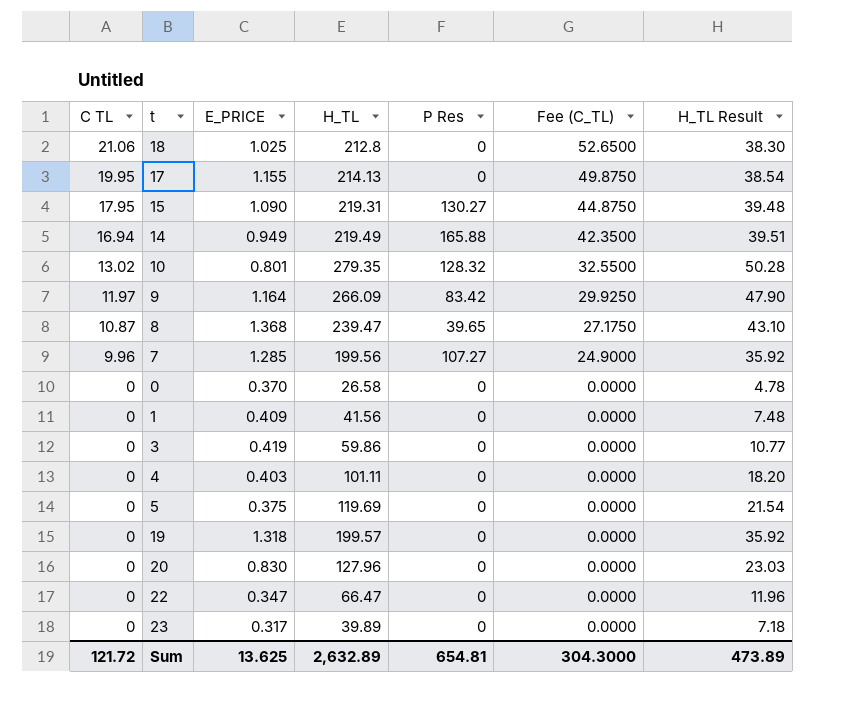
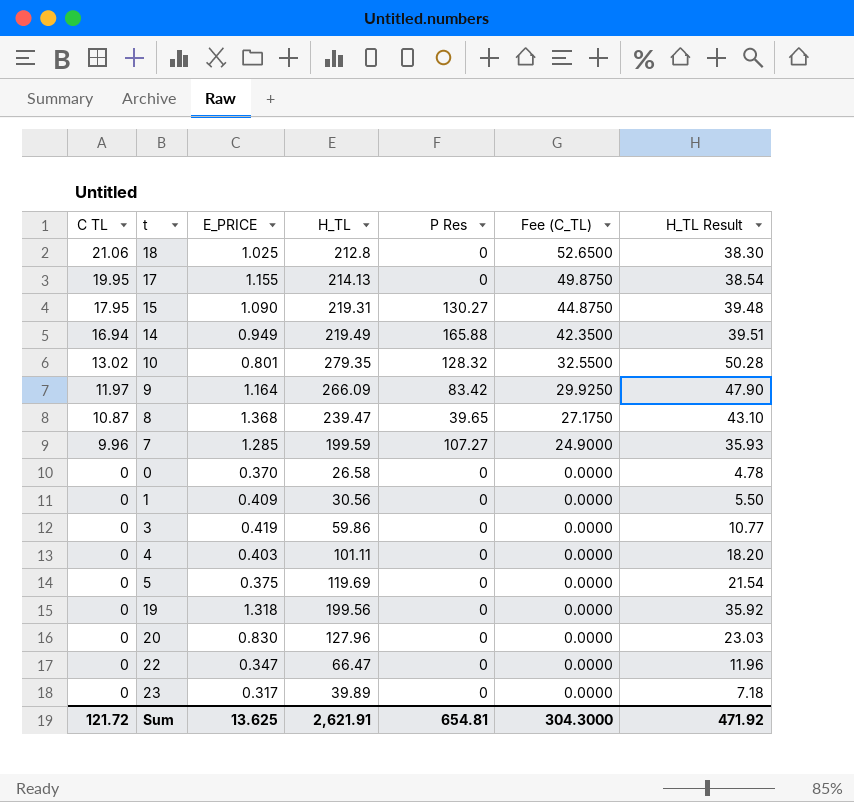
7 | H_TL: 199.56 -> 199.59
7 | H_TL Result: 35.92 -> 35.93
1 | H_TL: 41.56 -> 30.56
1 | H_TL Result: 7.48 -> 5.50
19 | H_TL: 199.57 -> 199.56
Sum | H_TL: 2,632.89 -> 2,621.91
Sum | H_TL Result: 473.89 -> 471.92

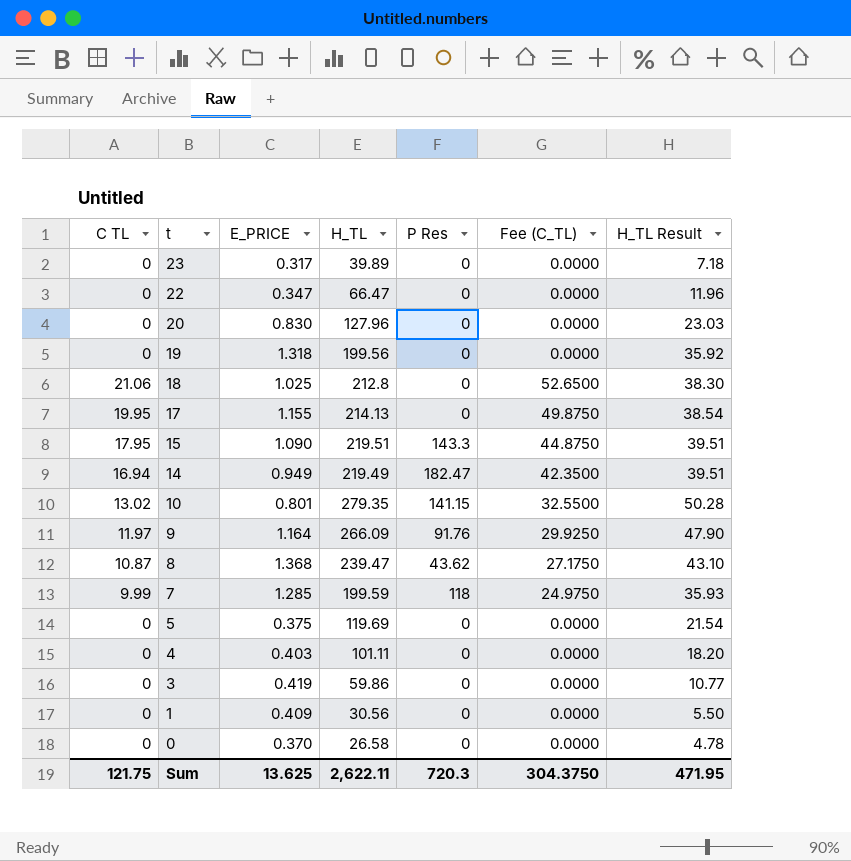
row order: C TL descending -> t descending
15 | H_TL: 219.31 -> 219.51
15 | P Res: 130.27 -> 143.3
15 | H_TL Result: 39.48 -> 39.51
14 | P Res: 165.88 -> 182.47
10 | P Res: 128.32 -> 141.15
9 | P Res: 83.42 -> 91.76
8 | P Res: 39.65 -> 43.62
7 | C TL: 9.96 -> 9.99
7 | P Res: 107.27 -> 118
7 | Fee (C_TL): 24.9000 -> 24.9750
Sum | C TL: 121.72 -> 121.75
Sum | H_TL: 2,621.91 -> 2,622.11
Sum | P Res: 654.81 -> 720.3
Sum | Fee (C_TL): 304.3000 -> 304.3750
Sum | H_TL Result: 471.92 -> 471.95

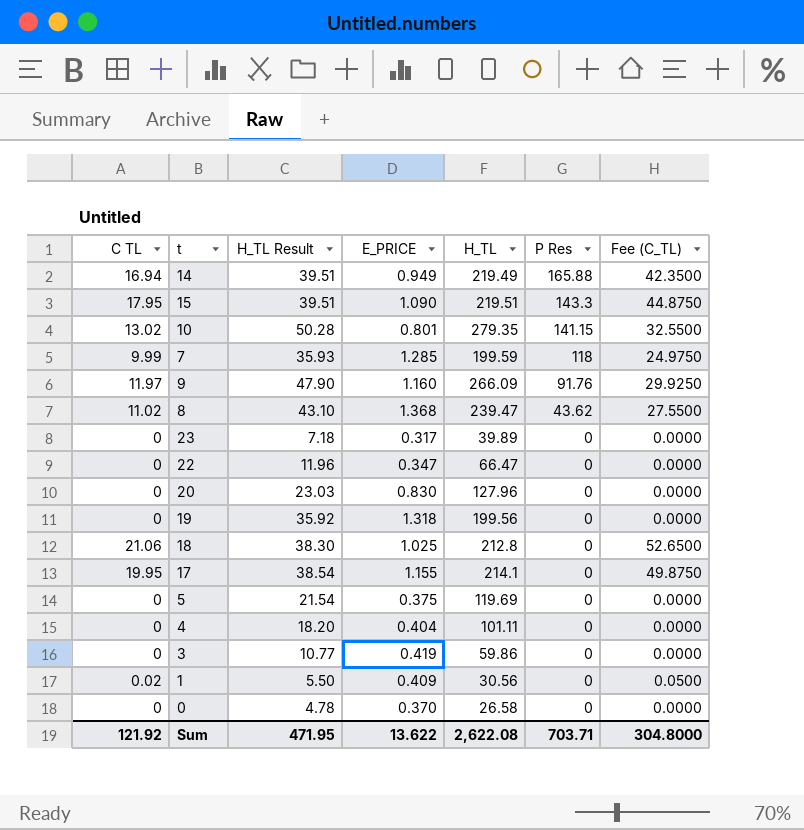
row order: t descending -> P Res descending
column H_TL Result | position: 7 -> 3
14 | P Res: 182.47 -> 165.88
9 | E_PRICE: 1.164 -> 1.160
8 | C TL: 10.87 -> 11.02
8 | Fee (C_TL): 27.1750 -> 27.5500
17 | H_TL: 214.13 -> 214.1
4 | E_PRICE: 0.403 -> 0.404
1 | C TL: 0 -> 0.02
1 | Fee (C_TL): 0.0000 -> 0.0500
Sum | C TL: 121.75 -> 121.92
Sum | E_PRICE: 13.625 -> 13.622
Sum | H_TL: 2,622.11 -> 2,622.08
Sum | P Res: 720.3 -> 703.71
Sum | Fee (C_TL): 304.3750 -> 304.8000

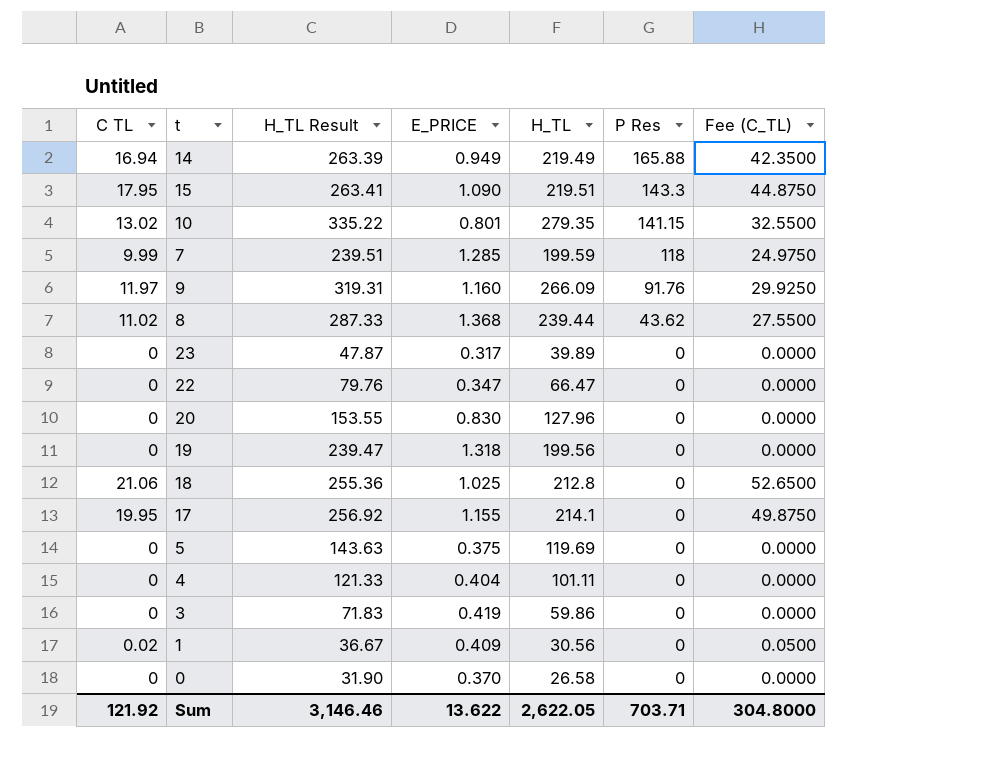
column H_TL Result | formula: [H_TL] * 0.18 -> [H_TL] * 1.2
8 | H_TL: 239.47 -> 239.44
Sum | H_TL Result: 471.95 -> 3,146.46
Sum | H_TL: 2,622.08 -> 2,622.05

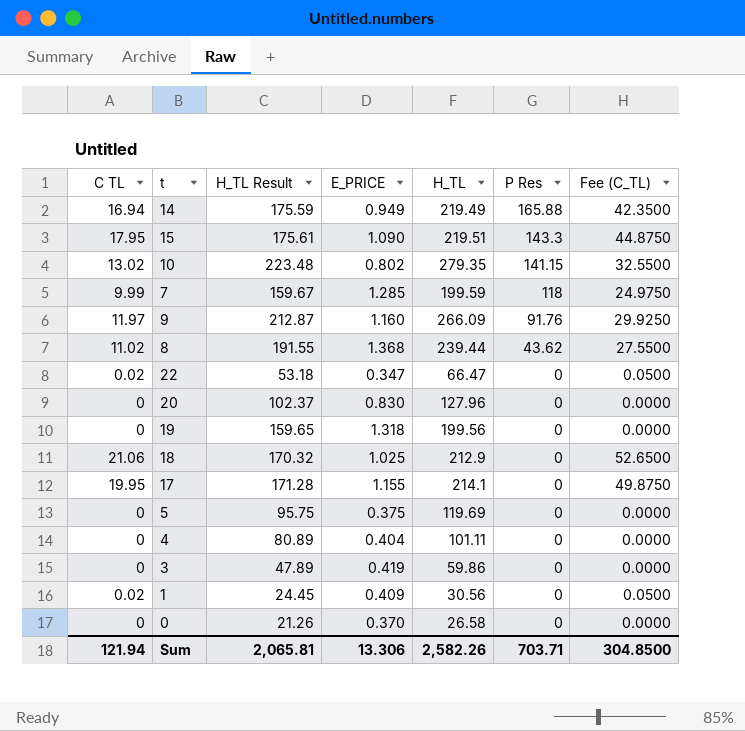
column H_TL Result | formula: [H_TL] * 1.2 -> [H_TL] * 0.8
row 23: 0 | 47.87 | 0.317 | 39.89 | 0 | 0.0000 -> none
10 | E_PRICE: 0.801 -> 0.802
22 | C TL: 0 -> 0.02
22 | Fee (C_TL): 0.0000 -> 0.0500
18 | H_TL: 212.8 -> 212.9
Sum | C TL: 121.92 -> 121.94
Sum | H_TL Result: 3,146.46 -> 2,065.81
Sum | E_PRICE: 13.622 -> 13.306
Sum | H_TL: 2,622.05 -> 2,582.26
Sum | Fee (C_TL): 304.8000 -> 304.8500

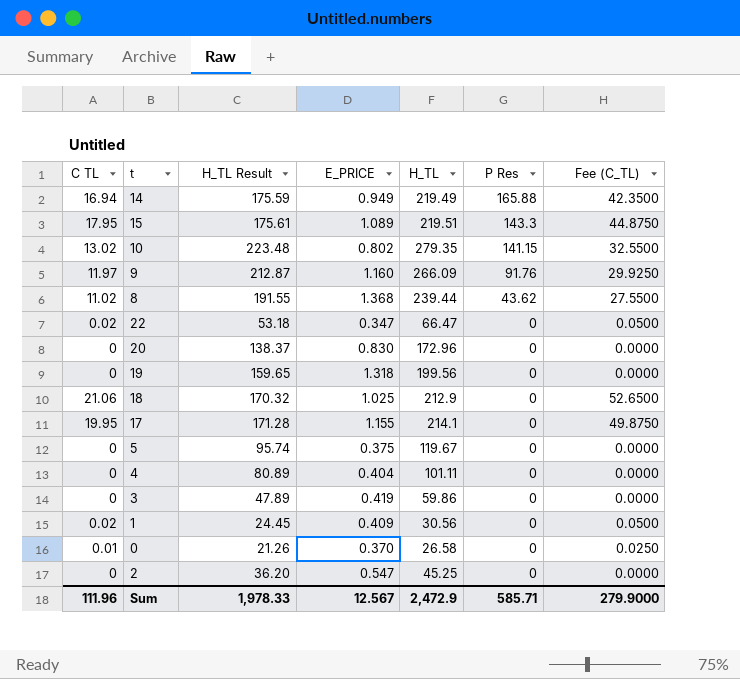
row 7: 9.99 | 159.67 | 1.285 | 199.59 | 118 | 24.9750 -> none
15 | E_PRICE: 1.090 -> 1.089
20 | H_TL Result: 102.37 -> 138.37
20 | H_TL: 127.96 -> 172.96
5 | H_TL Result: 95.75 -> 95.74
5 | H_TL: 119.69 -> 119.67
0 | C TL: 0 -> 0.01
0 | Fee (C_TL): 0.0000 -> 0.0250
row 2: none -> 0 | 36.20 | 0.547 | 45.25 | 0 | 0.0000
Sum | C TL: 121.94 -> 111.96
Sum | H_TL Result: 2,065.81 -> 1,978.33
Sum | E_PRICE: 13.306 -> 12.567
Sum | H_TL: 2,582.26 -> 2,472.9
Sum | P Res: 703.71 -> 585.71
Sum | Fee (C_TL): 304.8500 -> 279.9000

